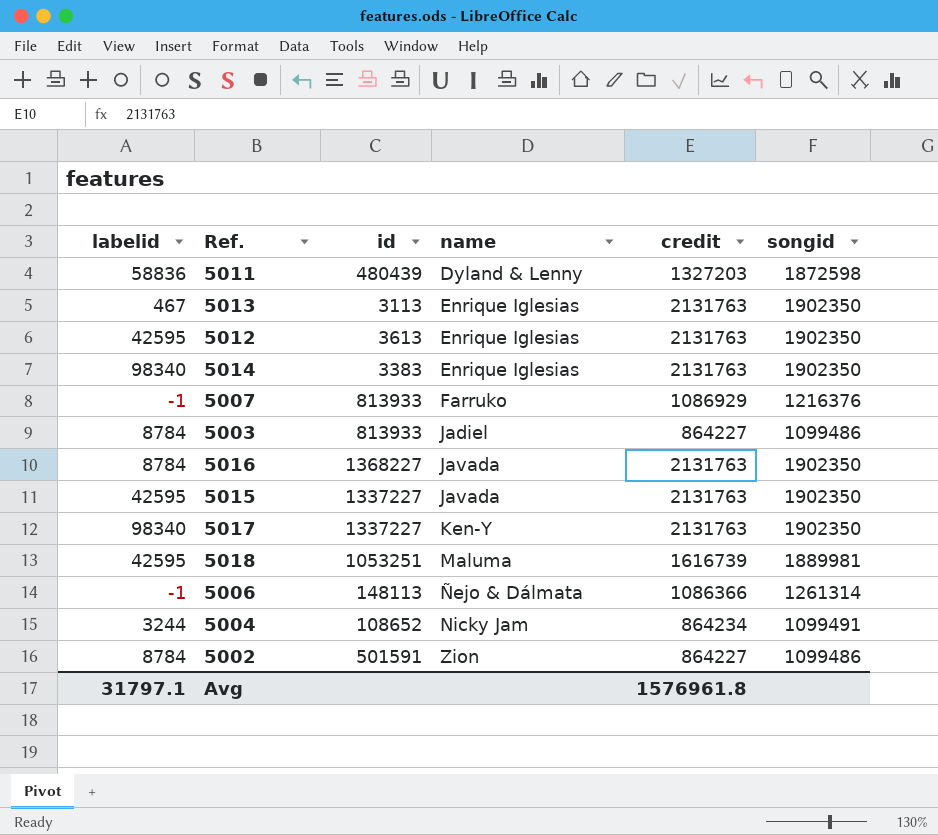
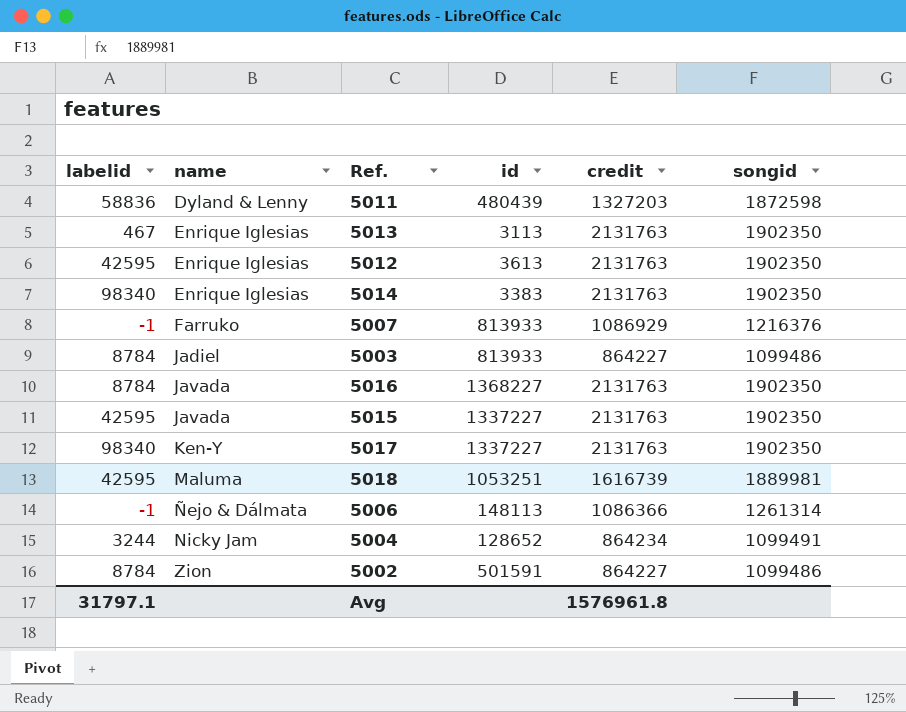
column name | position: 4 -> 2
5004 | id: 108652 -> 128652

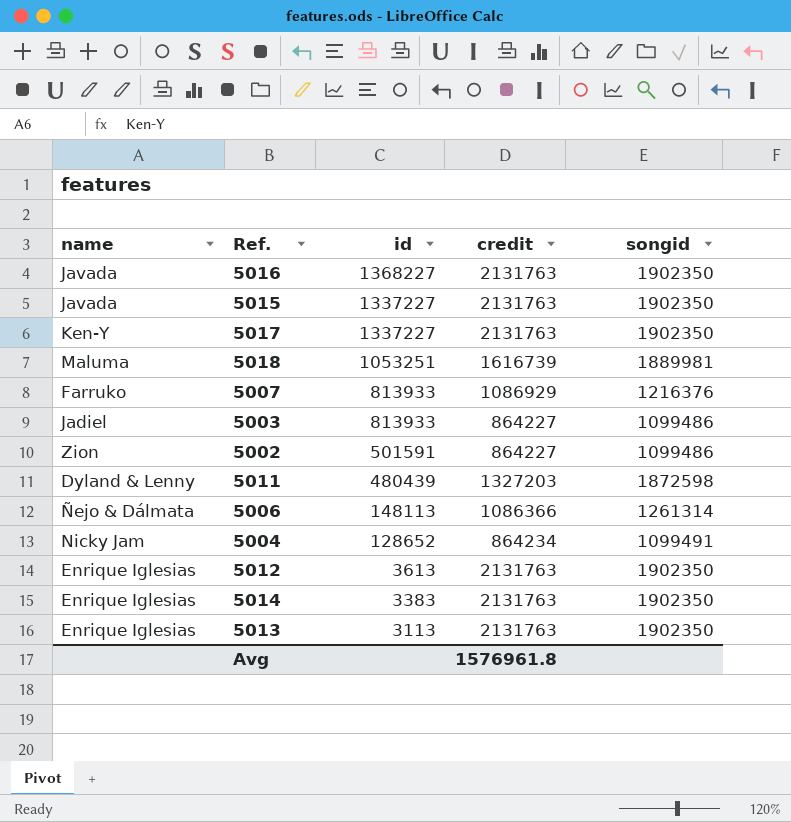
row order: name ascending -> id descending
column labelid | position: 1 -> none

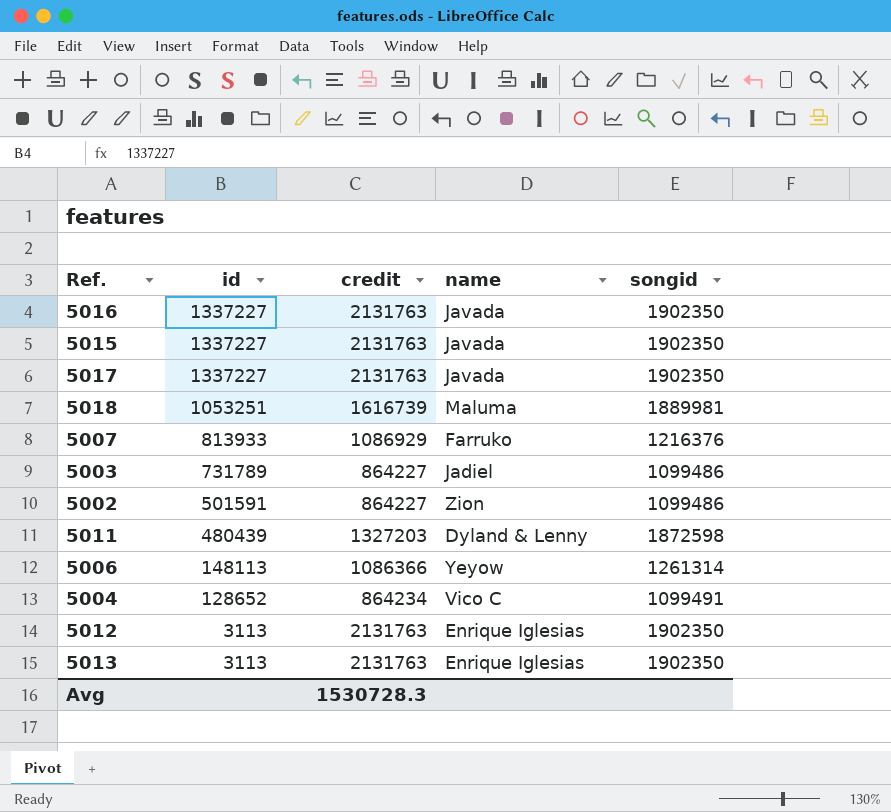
column name | position: 1 -> 4
row 5014: Enrique Iglesias | 3383 | 2131763 | 1902350 -> none
5016 | id: 1368227 -> 1337227
5017 | name: Ken‐Y -> Javada
5003 | id: 813933 -> 731789
5006 | name: Ñejo & Dálmata -> Yeyow
5004 | name: Nicky Jam -> Vico C
5012 | id: 3613 -> 3113
Avg | credit: 1576961.8 -> 1530728.3

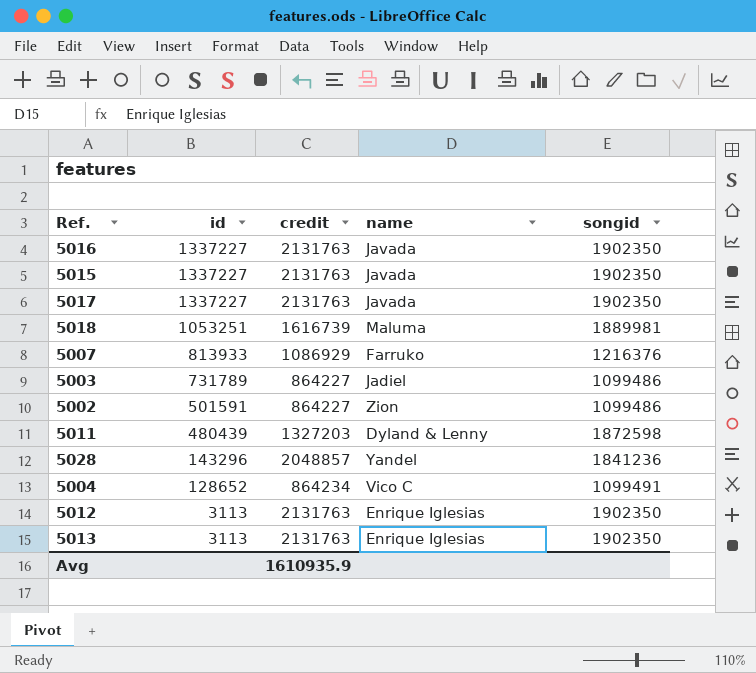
row 5006: 148113 | 1086366 | Yeyow | 1261314 -> none
row 5028: none -> 143296 | 2048857 | Yandel | 1841236
Avg | credit: 1530728.3 -> 1610935.9

